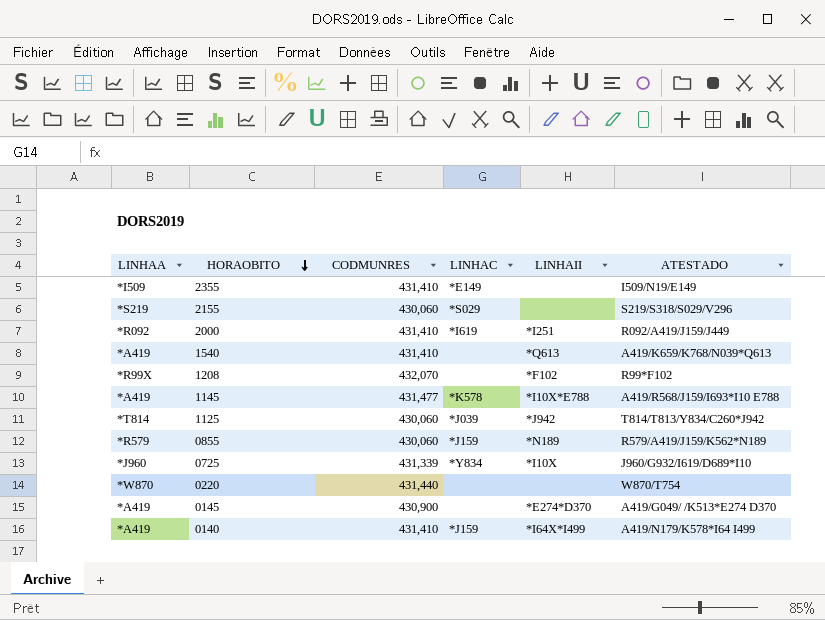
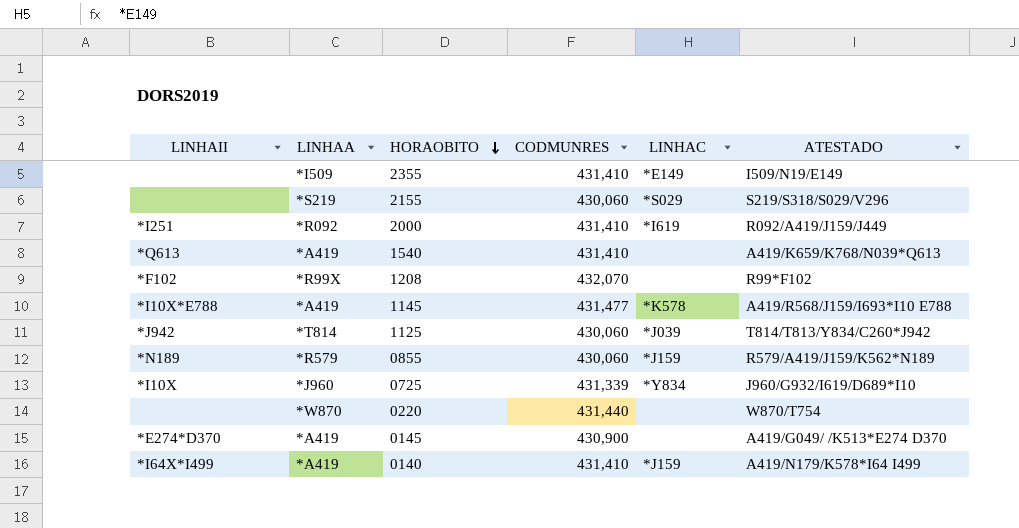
column LINHAII | position: 5 -> 1

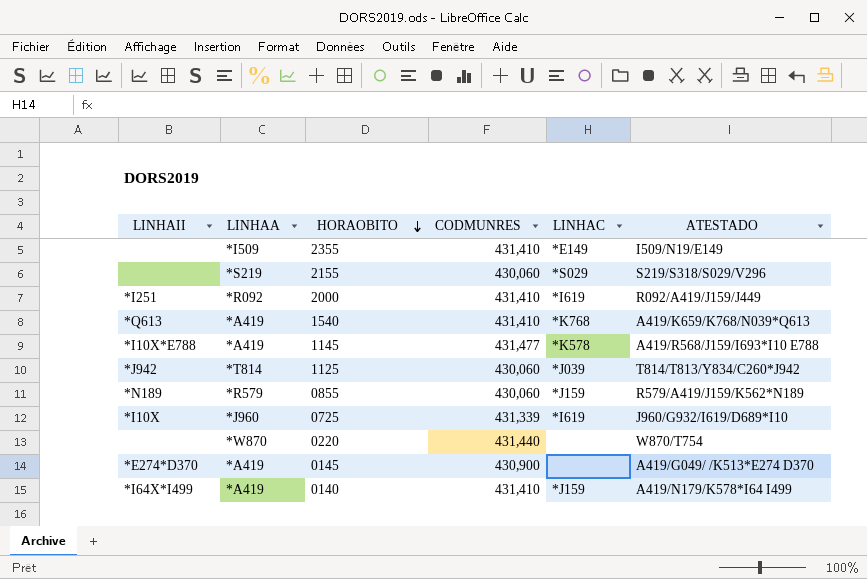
row 1208: *F102 | *R99X | 432,070 | none | R99*F102 -> none
1540 | LINHAC: none -> *K768
0725 | LINHAC: *Y834 -> *I619

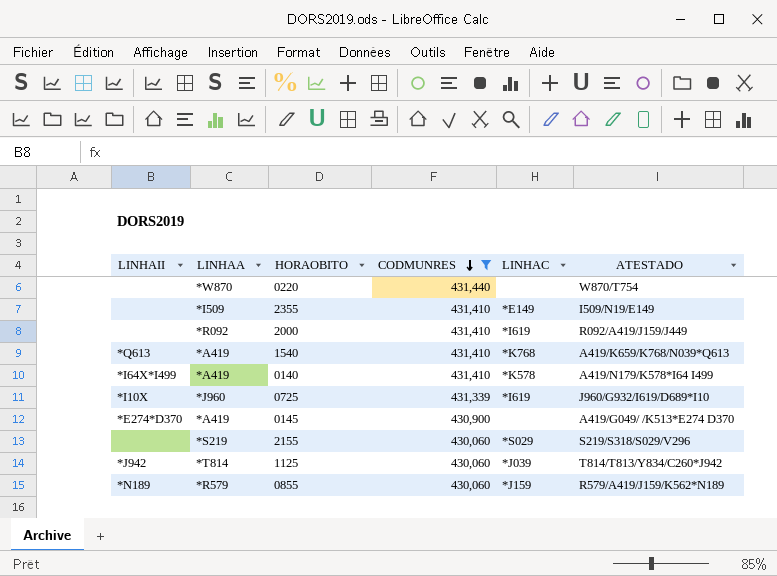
filter: none -> CODMUNRES != 431,477
row order: HORAOBITO descending -> CODMUNRES descending
2000 | LINHAII: *I251 -> none
0140 | LINHAC: *J159 -> *K578

